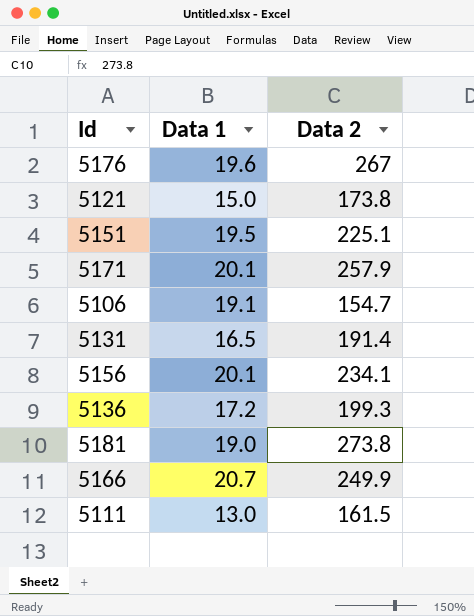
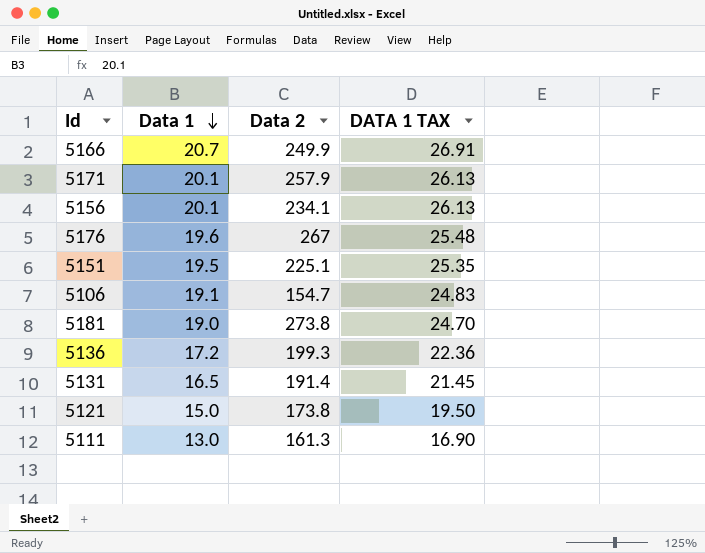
row order: none -> Data 1 descending
column DATA 1 TAX | formula: none -> [Data 1] * 1.3
5111 | Data 2: 161.5 -> 161.3

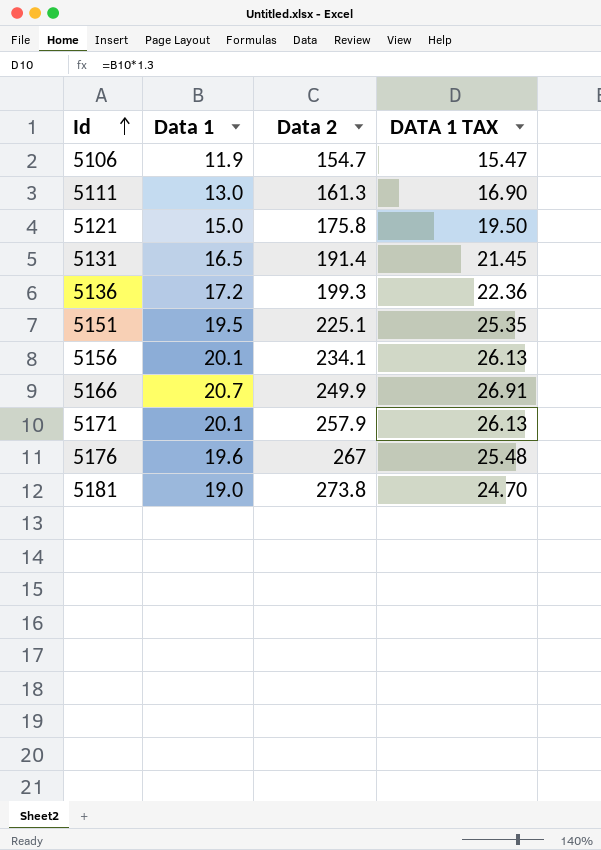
row order: Data 1 descending -> Id ascending
5106 | Data 1: 19.1 -> 11.9
5106 | DATA 1 TAX: 24.83 -> 15.47
5121 | Data 2: 173.8 -> 175.8

